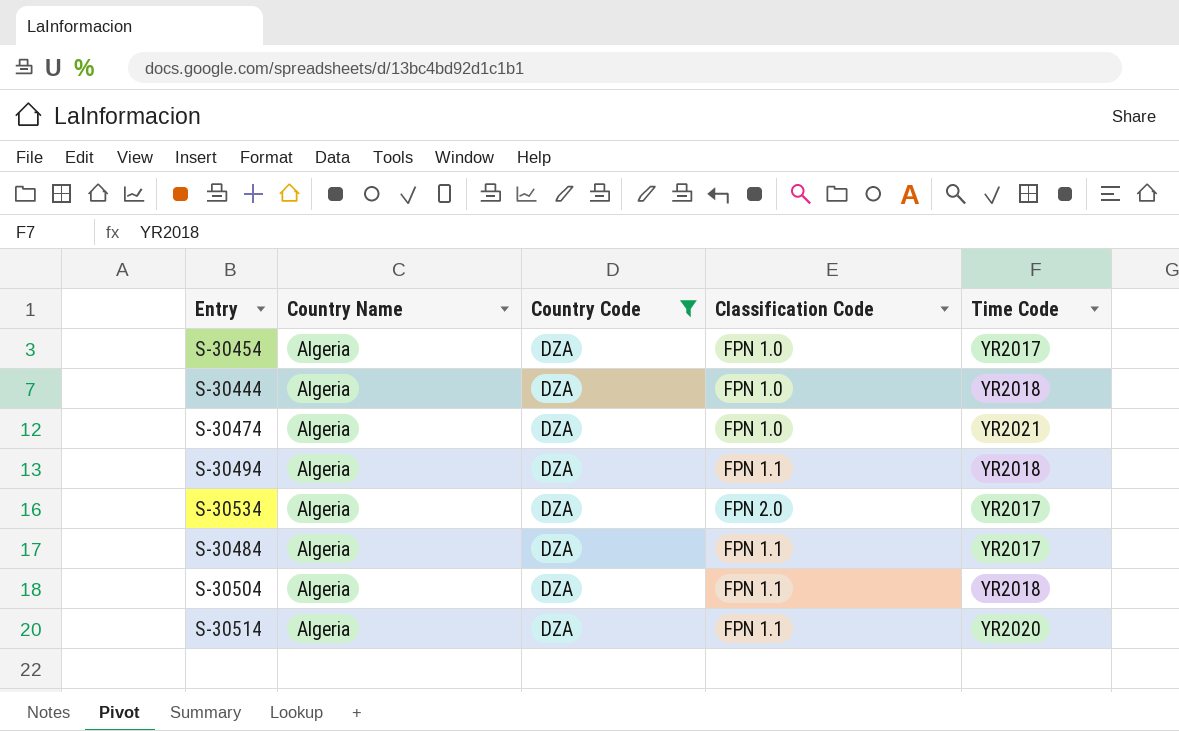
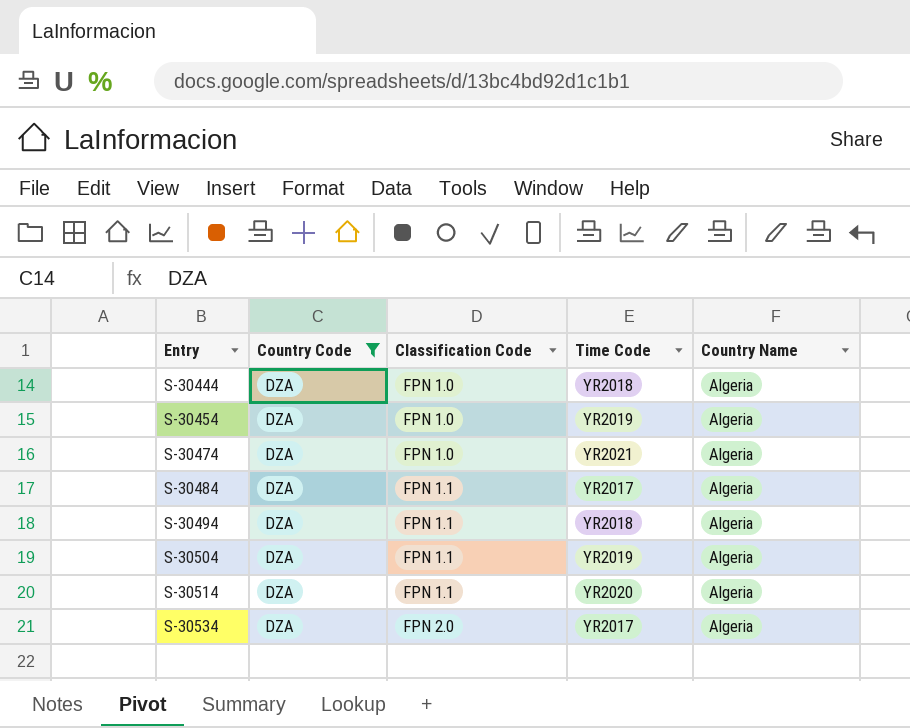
row order: none -> Entry ascending
column Country Name | position: 2 -> 5
S-30454 | Time Code: YR2017 -> YR2019
S-30504 | Time Code: YR2018 -> YR2019

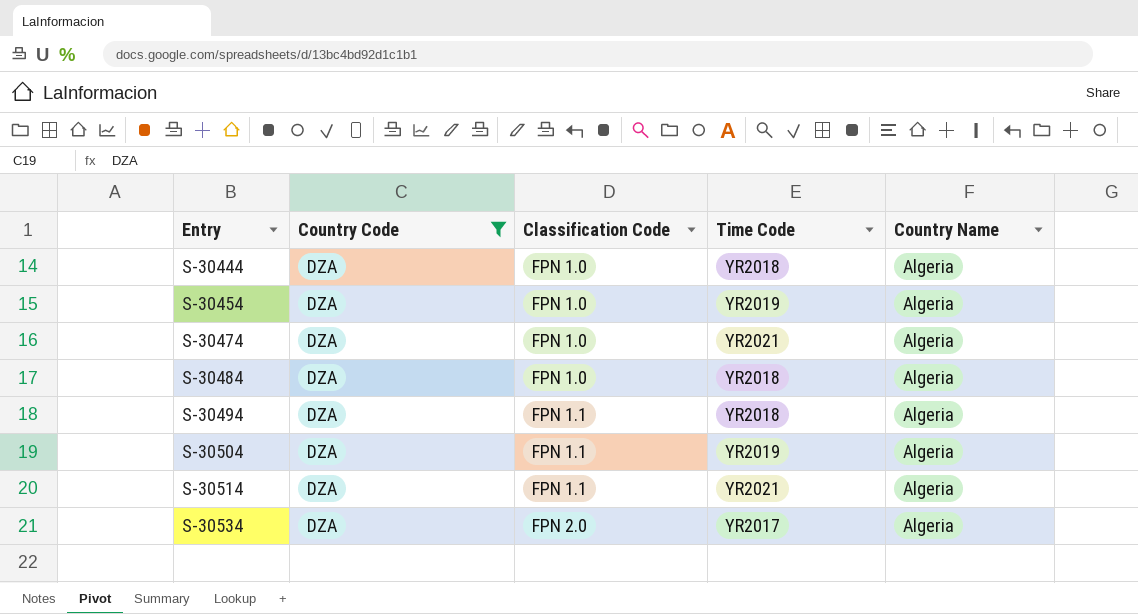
S-30484 | Classification Code: FPN 1.1 -> FPN 1.0
S-30484 | Time Code: YR2017 -> YR2018
S-30514 | Time Code: YR2020 -> YR2021

